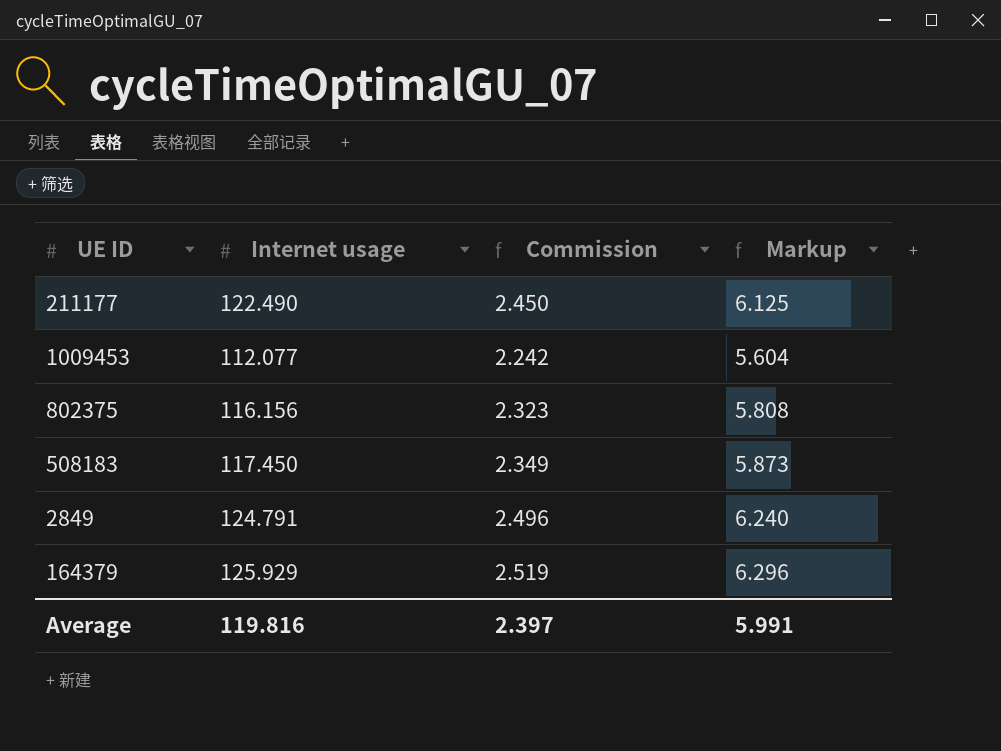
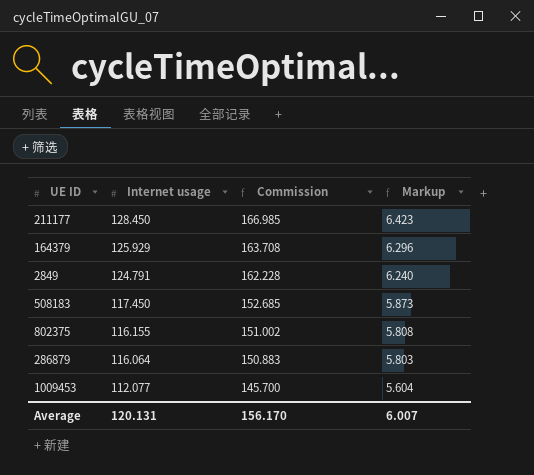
row order: none -> Internet usage descending
column Commission | formula: [Internet usage] * 0.02 -> [Internet usage] * 1.3
211177 | Internet usage: 122.490 -> 128.450
211177 | Markup: 6.125 -> 6.423
802375 | Internet usage: 116.156 -> 116.155
row 286879: none -> 116.064 | 150.883 | 5.803
Average | Internet usage: 119.816 -> 120.131
Average | Commission: 2.397 -> 156.170
Average | Markup: 5.991 -> 6.007

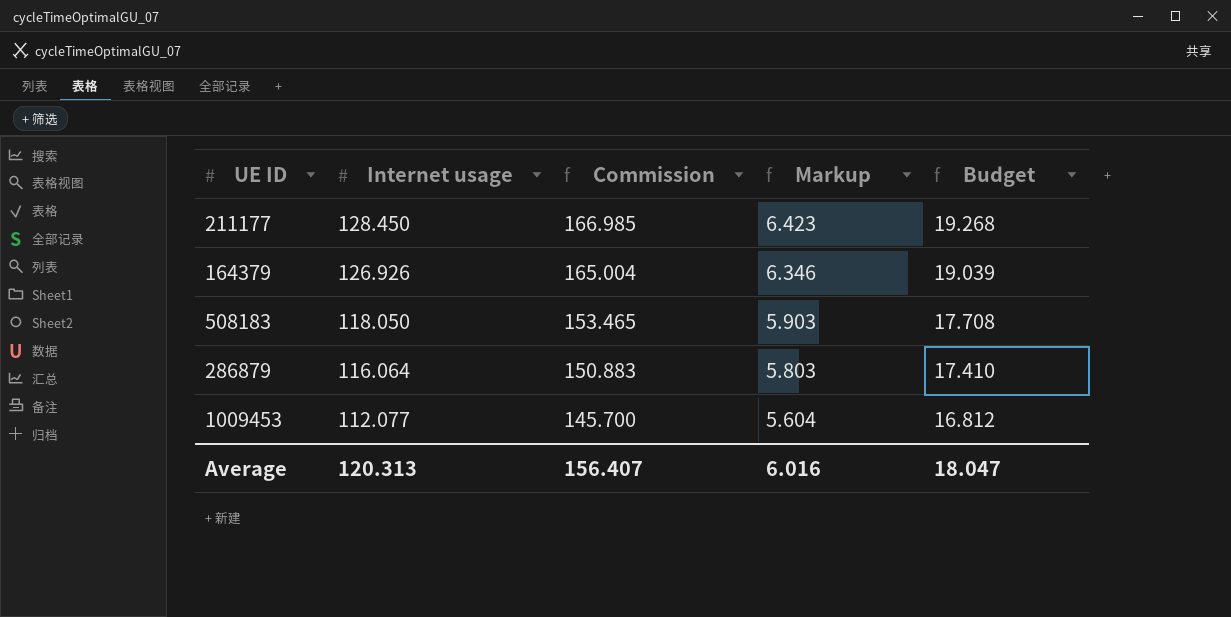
column Budget | formula: none -> [Internet usage] * 0.15
row 2849: 124.791 | 162.228 | 6.240 -> none
row 802375: 116.155 | 151.002 | 5.808 -> none
164379 | Internet usage: 125.929 -> 126.926
164379 | Commission: 163.708 -> 165.004
164379 | Markup: 6.296 -> 6.346
508183 | Internet usage: 117.450 -> 118.050
508183 | Commission: 152.685 -> 153.465
508183 | Markup: 5.873 -> 5.903
Average | Internet usage: 120.131 -> 120.313
Average | Commission: 156.170 -> 156.407
Average | Markup: 6.007 -> 6.016

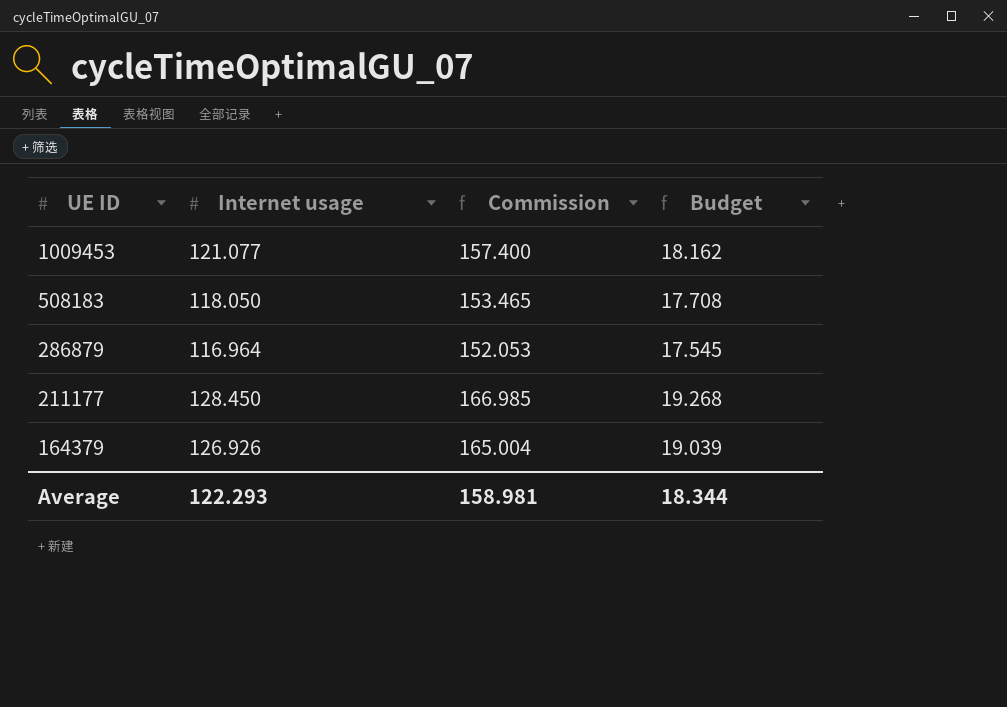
row order: Internet usage descending -> UE ID descending
column Markup | formula: [Internet usage] * 0.05 -> none
1009453 | Internet usage: 112.077 -> 121.077
1009453 | Commission: 145.700 -> 157.400
1009453 | Budget: 16.812 -> 18.162
286879 | Internet usage: 116.064 -> 116.964
286879 | Commission: 150.883 -> 152.053
286879 | Budget: 17.410 -> 17.545
Average | Internet usage: 120.313 -> 122.293
Average | Commission: 156.407 -> 158.981
Average | Budget: 18.047 -> 18.344

